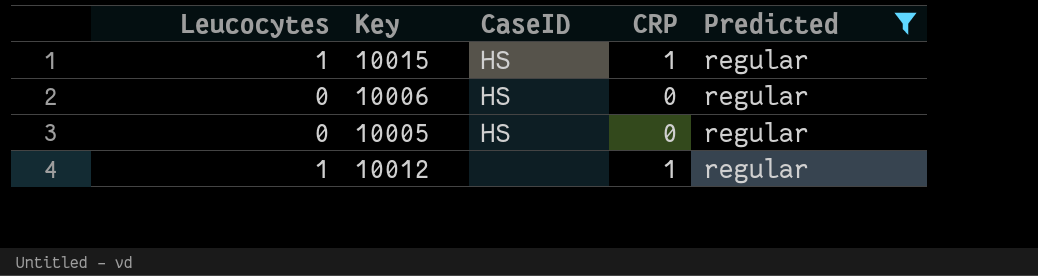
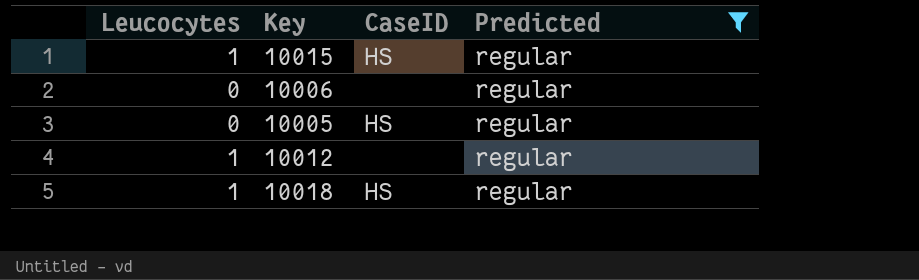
column CRP | position: 4 -> none
10006 | CaseID: HS -> none
row 10018: none -> 1 | HS | regular

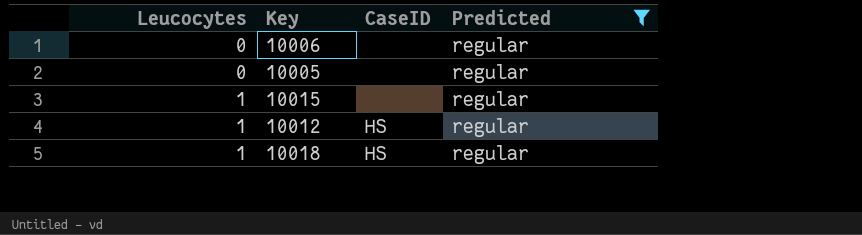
row order: none -> Leucocytes ascending
10005 | CaseID: HS -> none
10015 | CaseID: HS -> none
10012 | CaseID: none -> HS

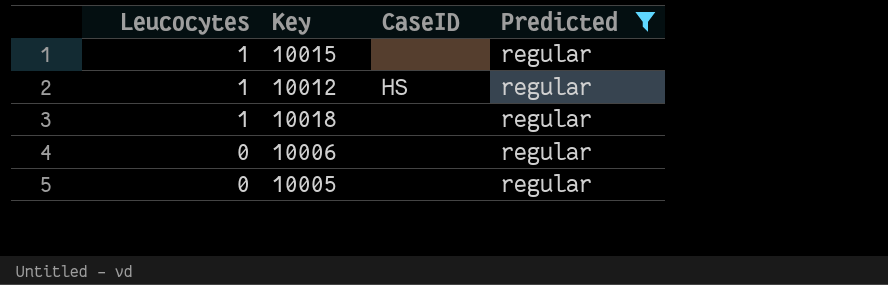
row order: Leucocytes ascending -> Leucocytes descending
10018 | CaseID: HS -> none

